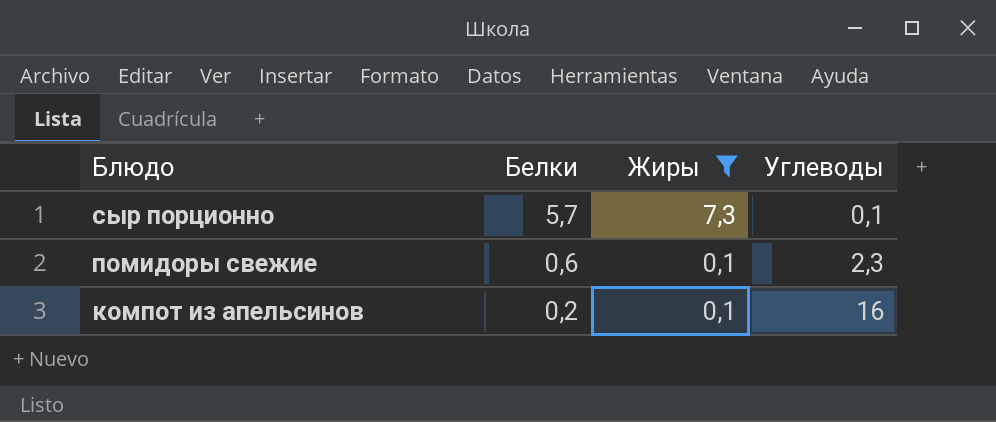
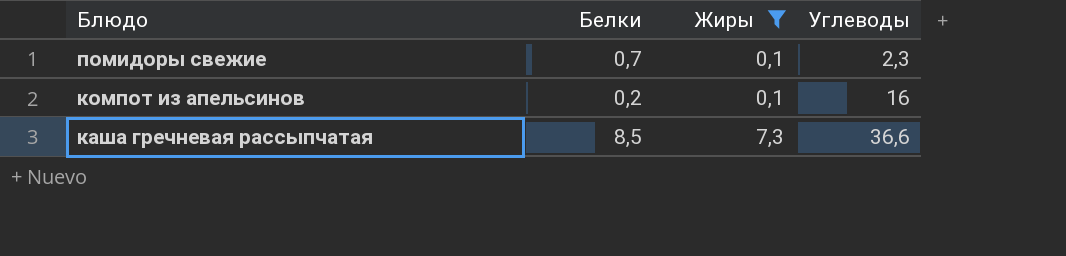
row сыр порционно: 5,7 | 7,3 | 0,1 -> none
помидоры свежие | Белки: 0,6 -> 0,7
row каша гречневая рассыпчатая: none -> 8,5 | 7,3 | 36,6

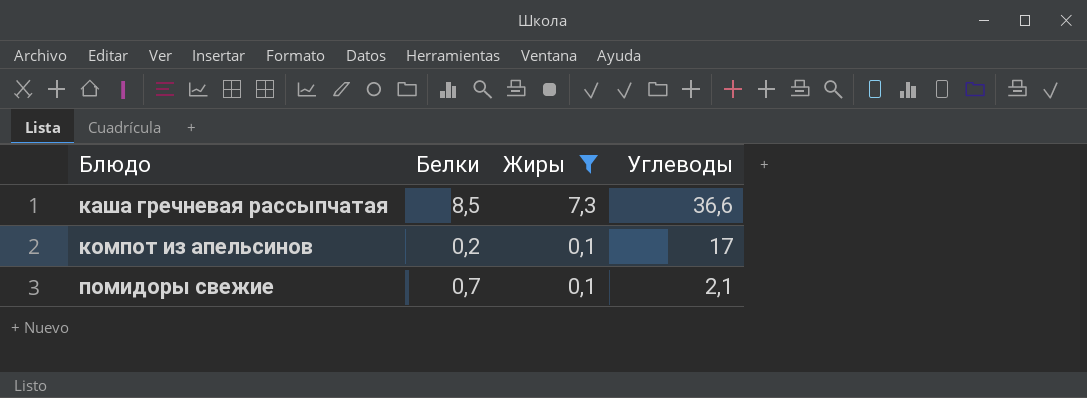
row order: Блюдо descending -> Блюдо ascending
компот из апельсинов | Углеводы: 16 -> 17
помидоры свежие | Углеводы: 2,3 -> 2,1

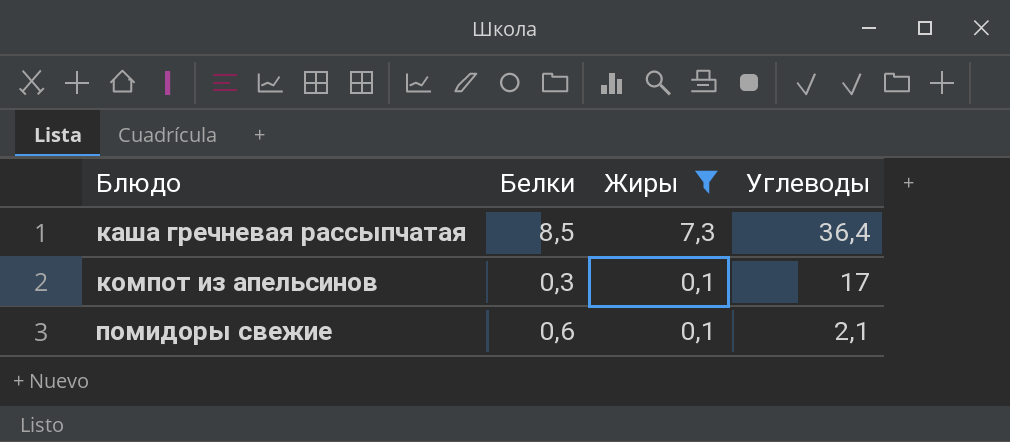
каша гречневая рассыпчатая | Углеводы: 36,6 -> 36,4
компот из апельсинов | Белки: 0,2 -> 0,3
помидоры свежие | Белки: 0,7 -> 0,6

